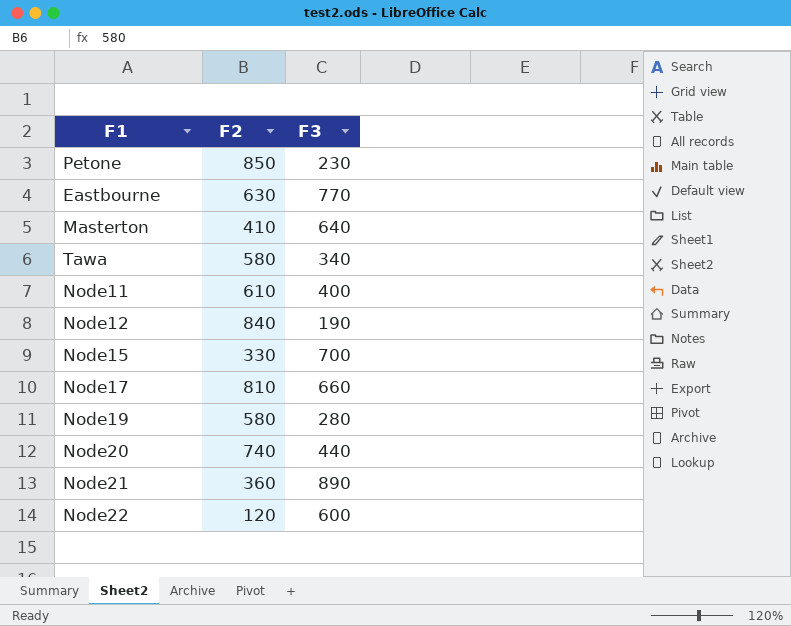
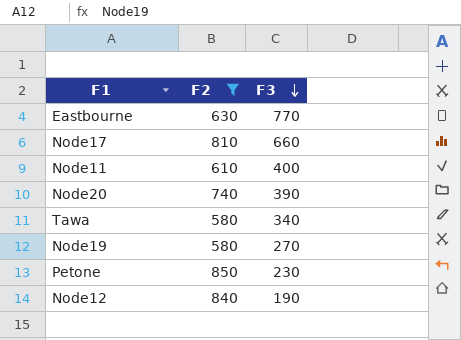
filter: none -> F2 >= 580
row order: none -> F3 descending
Node20 | F3: 440 -> 390
Node19 | F3: 280 -> 270

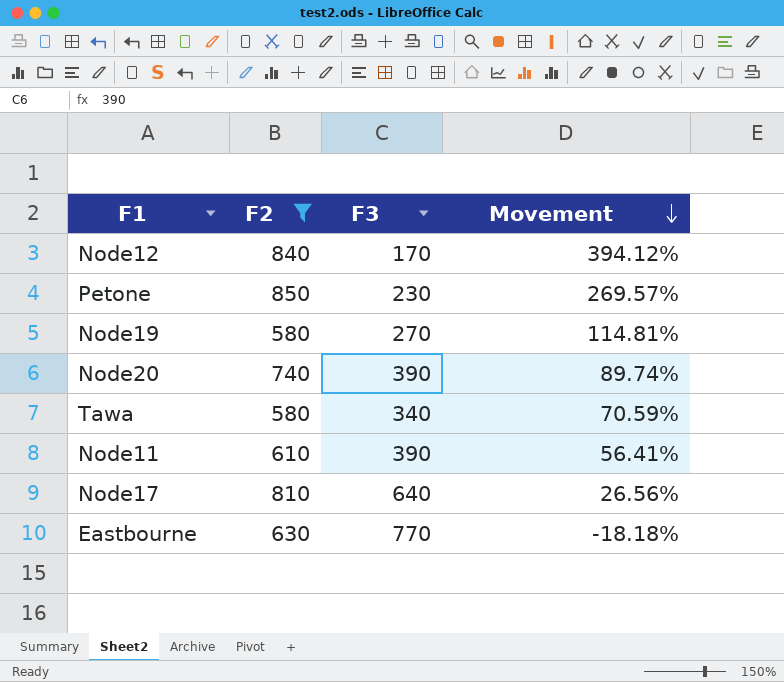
row order: F3 descending -> Movement descending
column Movement | formula: none -> ([F2] - [F3]) / [F3]
Node12 | F3: 190 -> 170
Node11 | F3: 400 -> 390
Node17 | F3: 660 -> 640

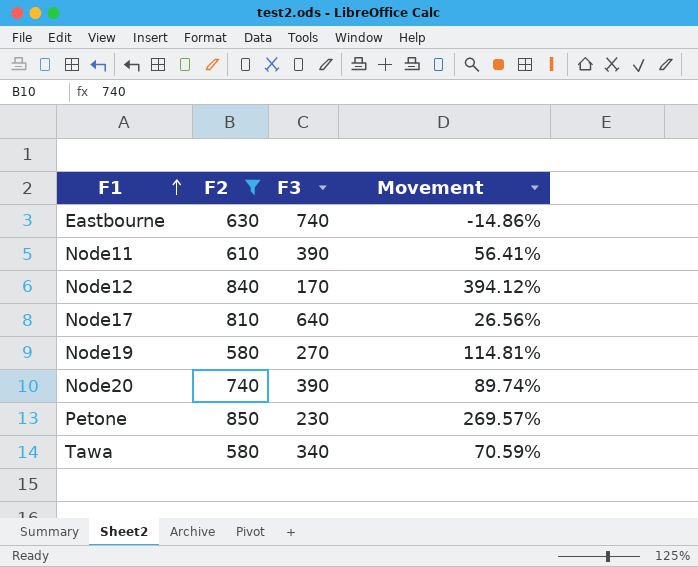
row order: Movement descending -> F1 ascending
Eastbourne | F3: 770 -> 740
Eastbourne | Movement: -18.18% -> -14.86%

